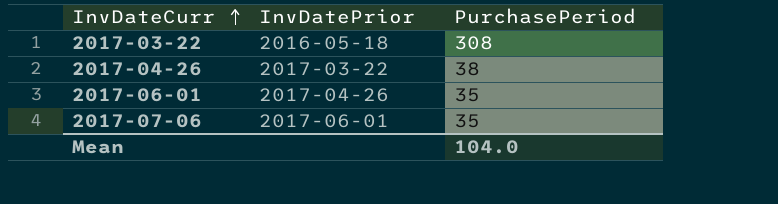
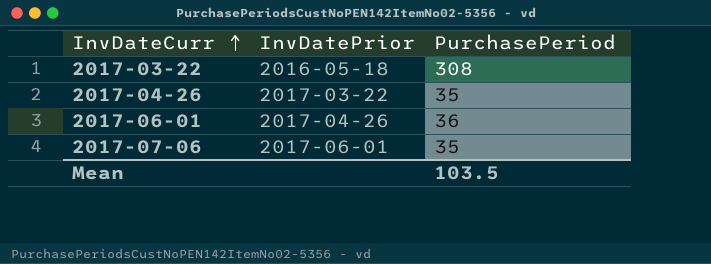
2017-04-26 | PurchasePeriod: 38 -> 35
2017-06-01 | PurchasePeriod: 35 -> 36
Mean | PurchasePeriod: 104.0 -> 103.5

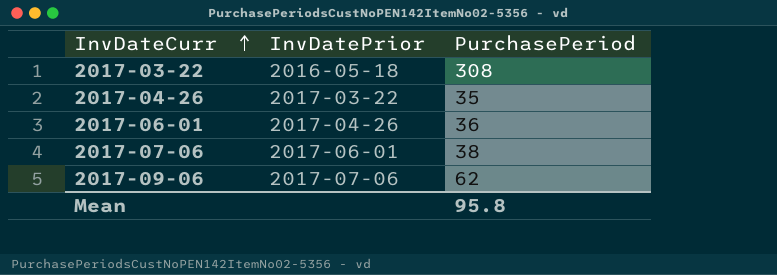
2017-07-06 | PurchasePeriod: 35 -> 38
row 2017-09-06: none -> 2017-07-06 | 62
Mean | PurchasePeriod: 103.5 -> 95.8

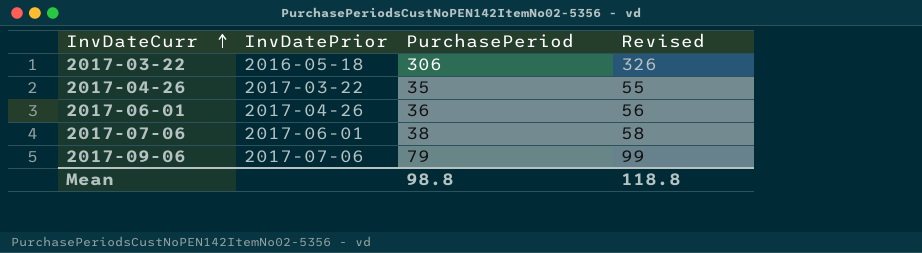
column Revised | formula: none -> [PurchasePeriod] + 20
2017-03-22 | PurchasePeriod: 308 -> 306
2017-09-06 | PurchasePeriod: 62 -> 79
Mean | PurchasePeriod: 95.8 -> 98.8

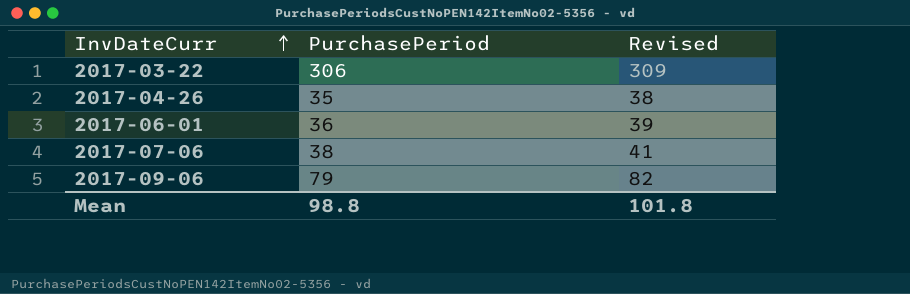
column InvDatePrior | position: 2 -> none
column Revised | formula: [PurchasePeriod] + 20 -> [PurchasePeriod] + 3
Mean | Revised: 118.8 -> 101.8

